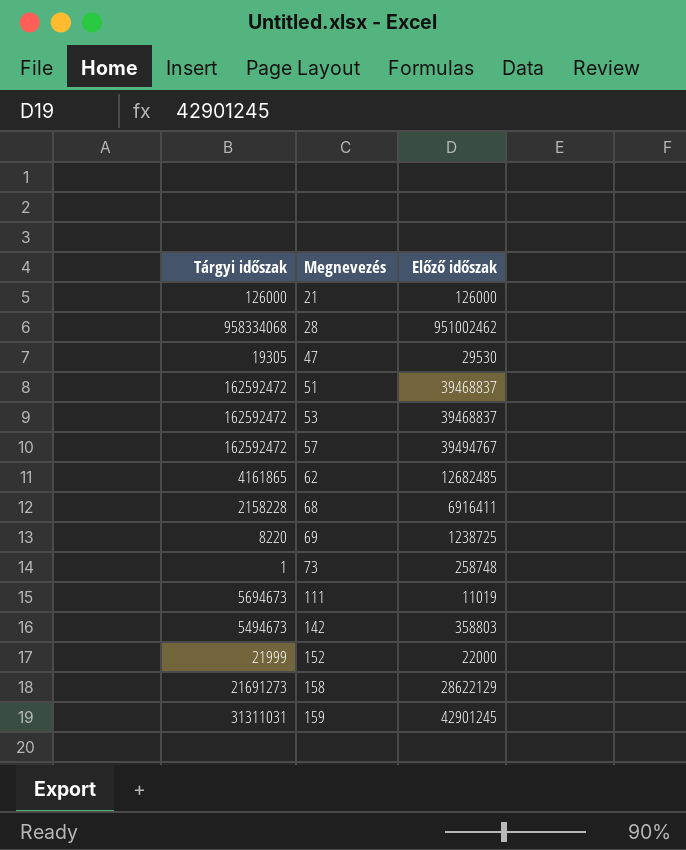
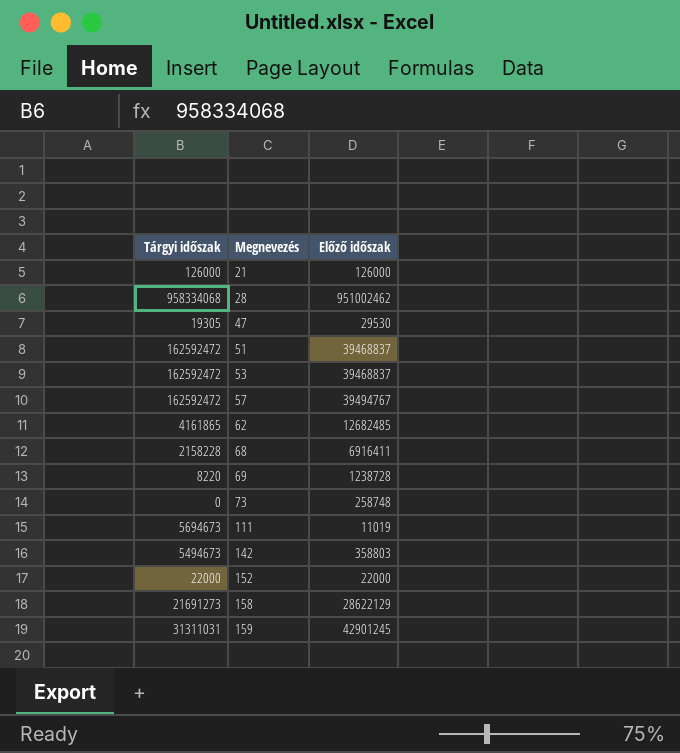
69 | Előző időszak: 1238725 -> 1238728
73 | Tárgyi időszak: 1 -> 0
152 | Tárgyi időszak: 21999 -> 22000

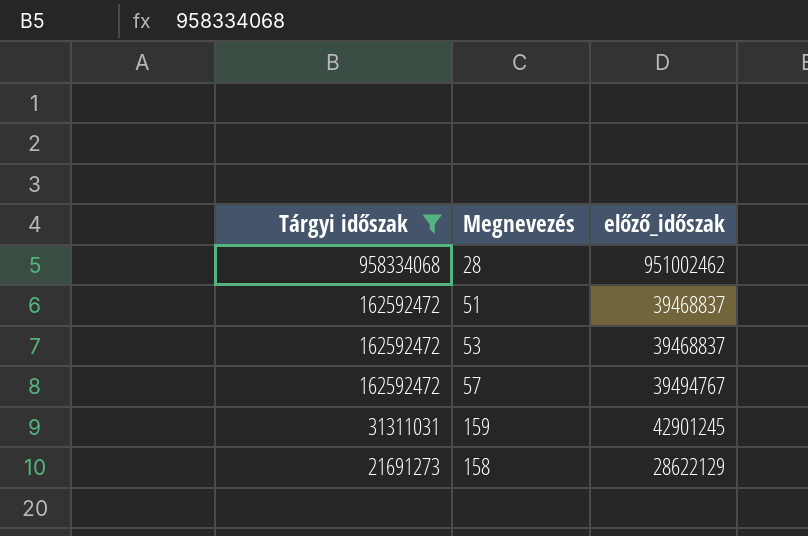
filter: none -> Tárgyi időszak >= 21691273
row order: Megnevezés ascending -> Tárgyi időszak descending
column name: Előző időszak -> előző_időszak

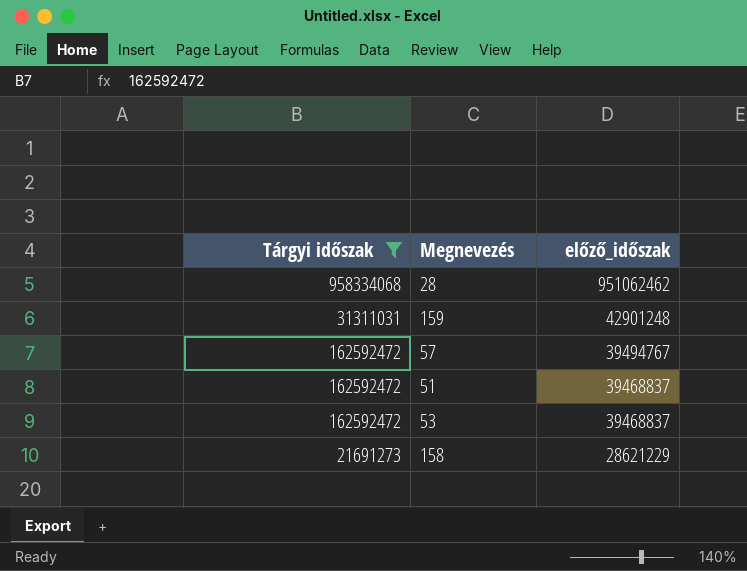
row order: Tárgyi időszak descending -> előző_időszak descending
28 | előző_időszak: 951002462 -> 951062462
159 | előző_időszak: 42901245 -> 42901248
158 | előző_időszak: 28622129 -> 28621229

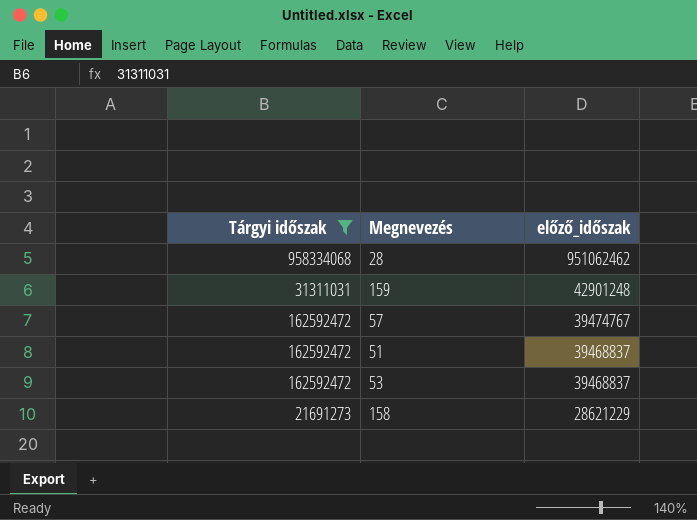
57 | előző_időszak: 39494767 -> 39474767

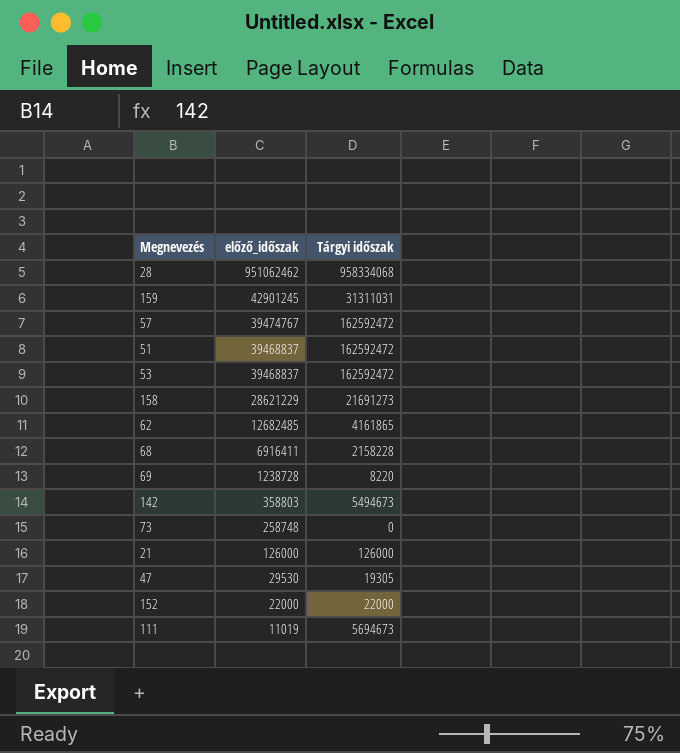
filter: Tárgyi időszak >= 21691273 -> none
column Tárgyi időszak | position: 1 -> 3
159 | előző_időszak: 42901248 -> 42901245

